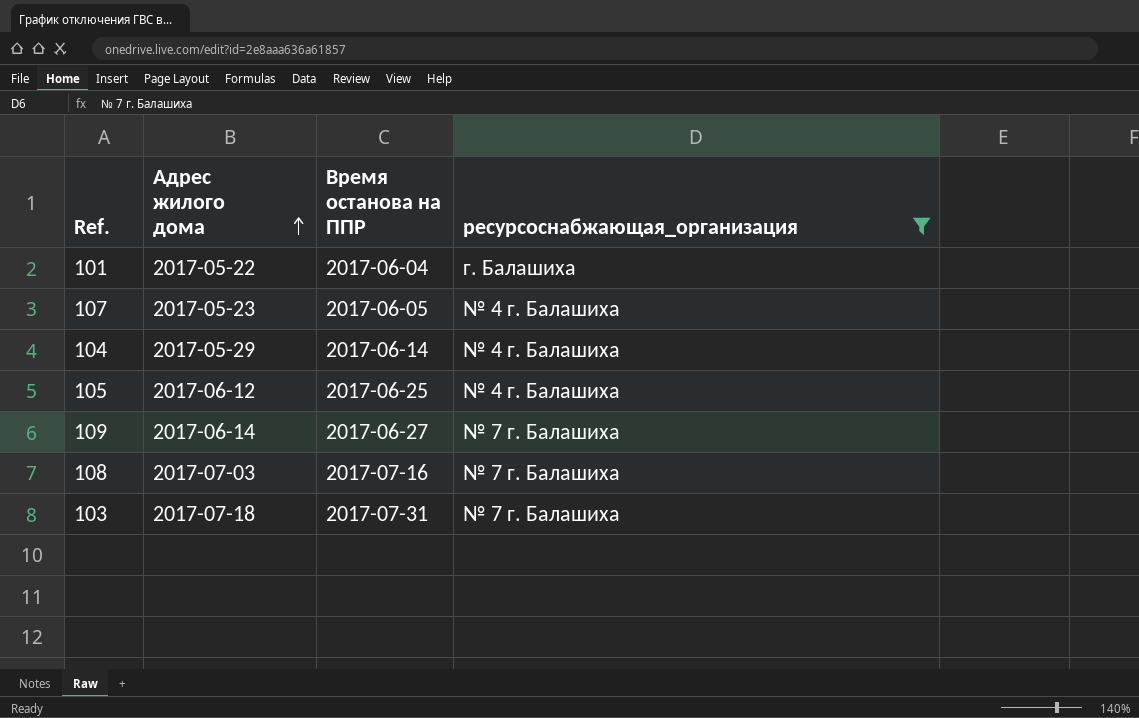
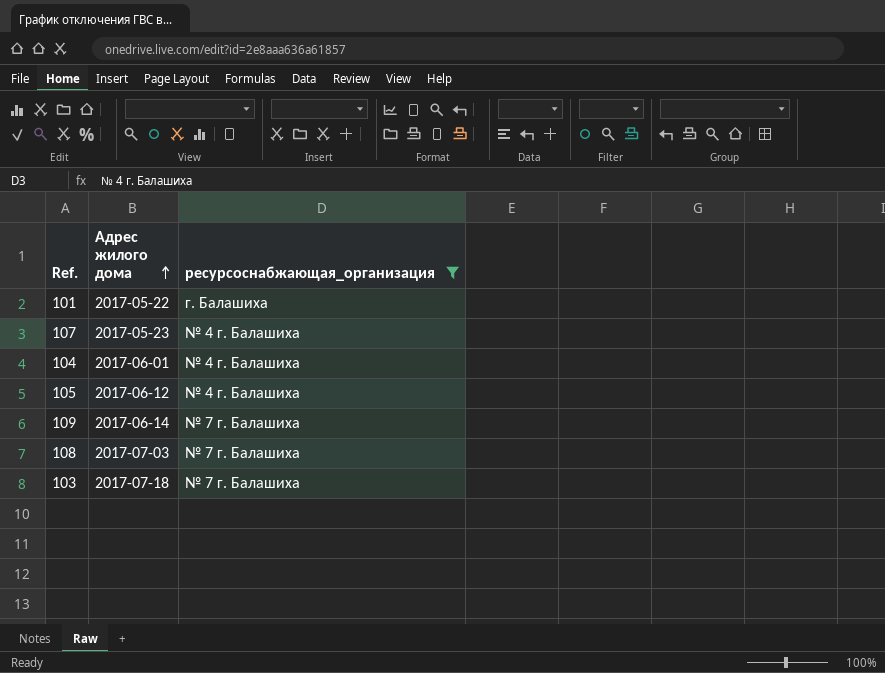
column Время останова на ППР | position: 3 -> none
104 | Адрес жилого дома: 2017-05-29 -> 2017-06-01

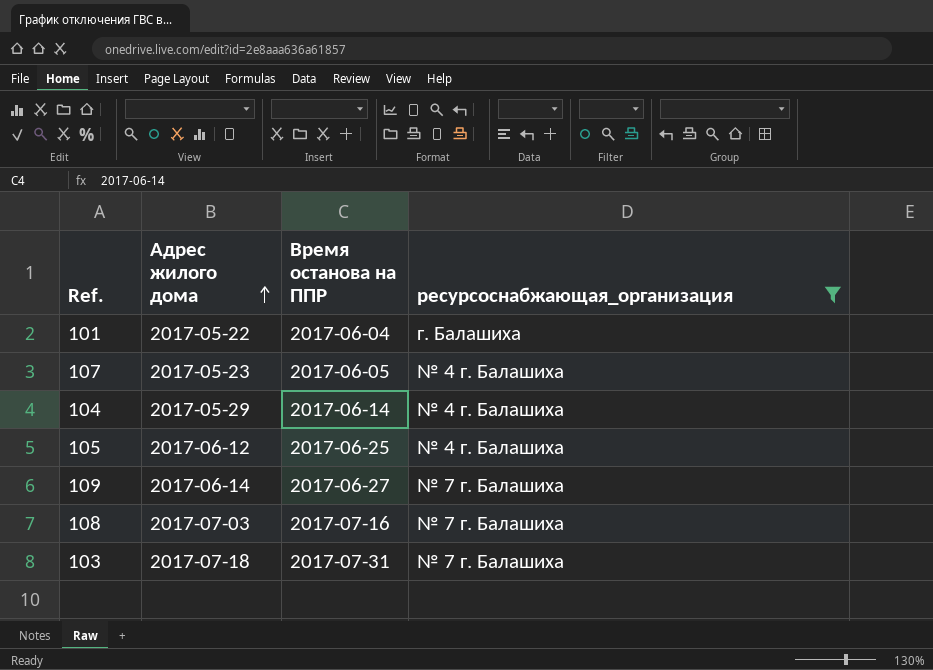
column Время останова на ППР | position: none -> 3
104 | Адрес жилого дома: 2017-06-01 -> 2017-05-29

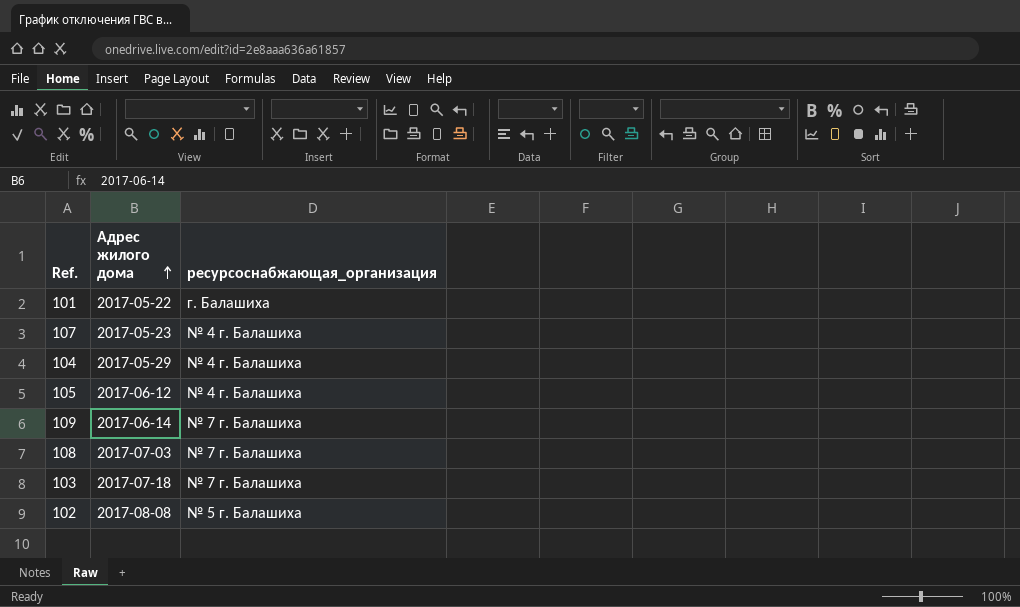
filter: ресурсоснабжающая_организация != № 5 г. Балашиха -> none
column Время останова на ППР | position: 3 -> none

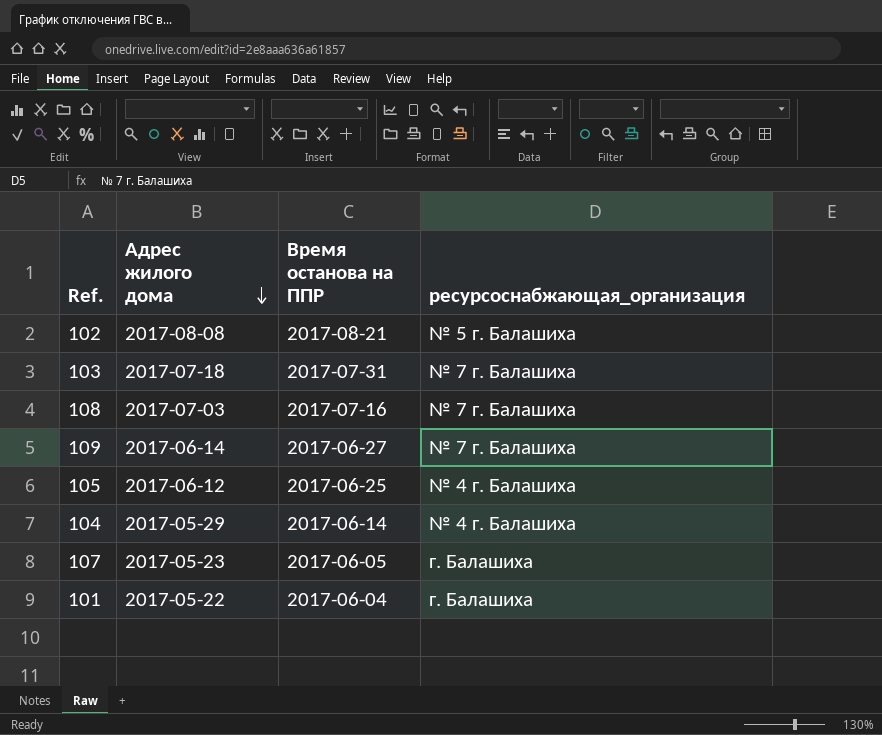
row order: Адрес жилого дома ascending -> Адрес жилого дома descending
column Время останова на ППР | position: none -> 3
107 | ресурсоснабжающая_организация: № 4 г. Балашиха -> г. Балашиха

